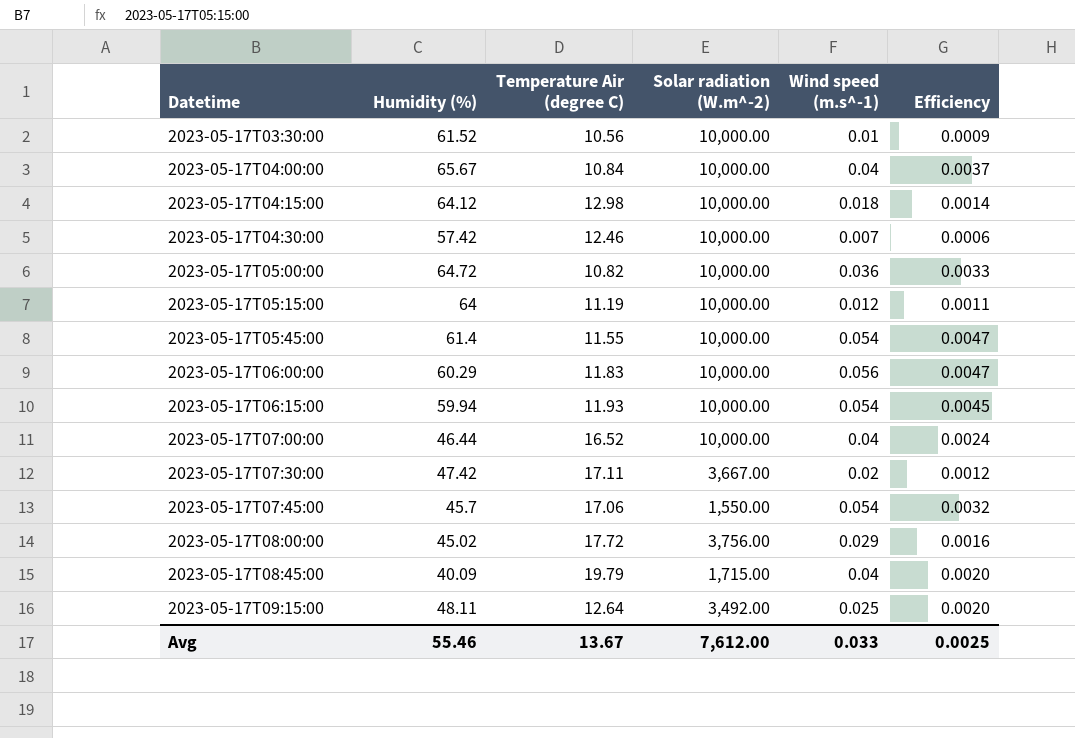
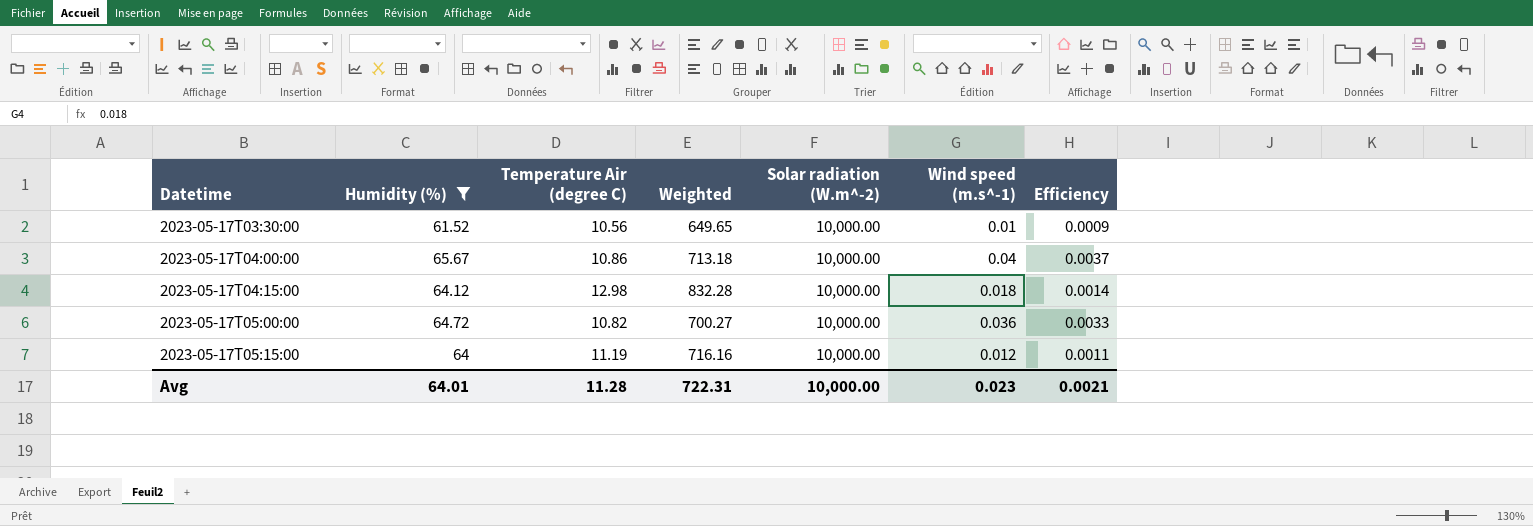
filter: none -> Humidity (%) >= 61.52
column Weighted | formula: none -> [Humidity (%)] * [Temperature Air (degree C)]
2023-05-17T04:00:00 | Temperature Air (degree C): 10.84 -> 10.86
Avg | Humidity (%): 55.46 -> 64.01
Avg | Temperature Air (degree C): 13.67 -> 11.28
Avg | Solar radiation (W.m^-2): 7,612.00 -> 10,000.00
Avg | Wind speed (m.s^-1): 0.033 -> 0.023
Avg | Efficiency: 0.0025 -> 0.0021

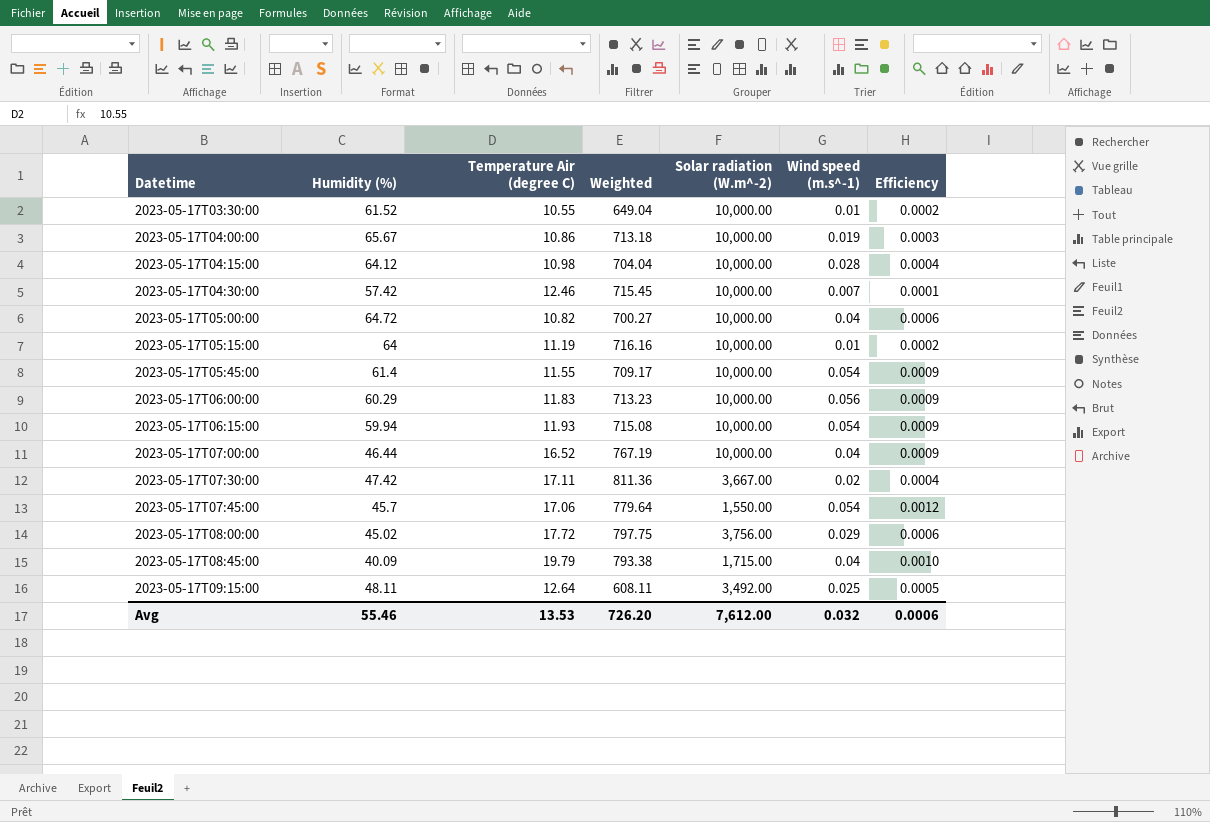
filter: Humidity (%) >= 61.52 -> none
column Efficiency | formula: [Wind speed (m.s^-1)] / [Temperature Air (degree C)] -> [Wind speed (m.s^-1)] / [Humidity (%)]
2023-05-17T03:30:00 | Temperature Air (degree C): 10.56 -> 10.55
2023-05-17T03:30:00 | Weighted: 649.65 -> 649.04
2023-05-17T04:00:00 | Wind speed (m.s^-1): 0.04 -> 0.019
2023-05-17T04:15:00 | Temperature Air (degree C): 12.98 -> 10.98
2023-05-17T04:15:00 | Weighted: 832.28 -> 704.04
2023-05-17T04:15:00 | Wind speed (m.s^-1): 0.018 -> 0.028
2023-05-17T05:00:00 | Wind speed (m.s^-1): 0.036 -> 0.04
2023-05-17T05:15:00 | Wind speed (m.s^-1): 0.012 -> 0.01
Avg | Humidity (%): 64.01 -> 55.46
Avg | Temperature Air (degree C): 11.28 -> 13.53
Avg | Weighted: 722.31 -> 726.20
Avg | Solar radiation (W.m^-2): 10,000.00 -> 7,612.00
Avg | Wind speed (m.s^-1): 0.023 -> 0.032
Avg | Efficiency: 0.0021 -> 0.0006

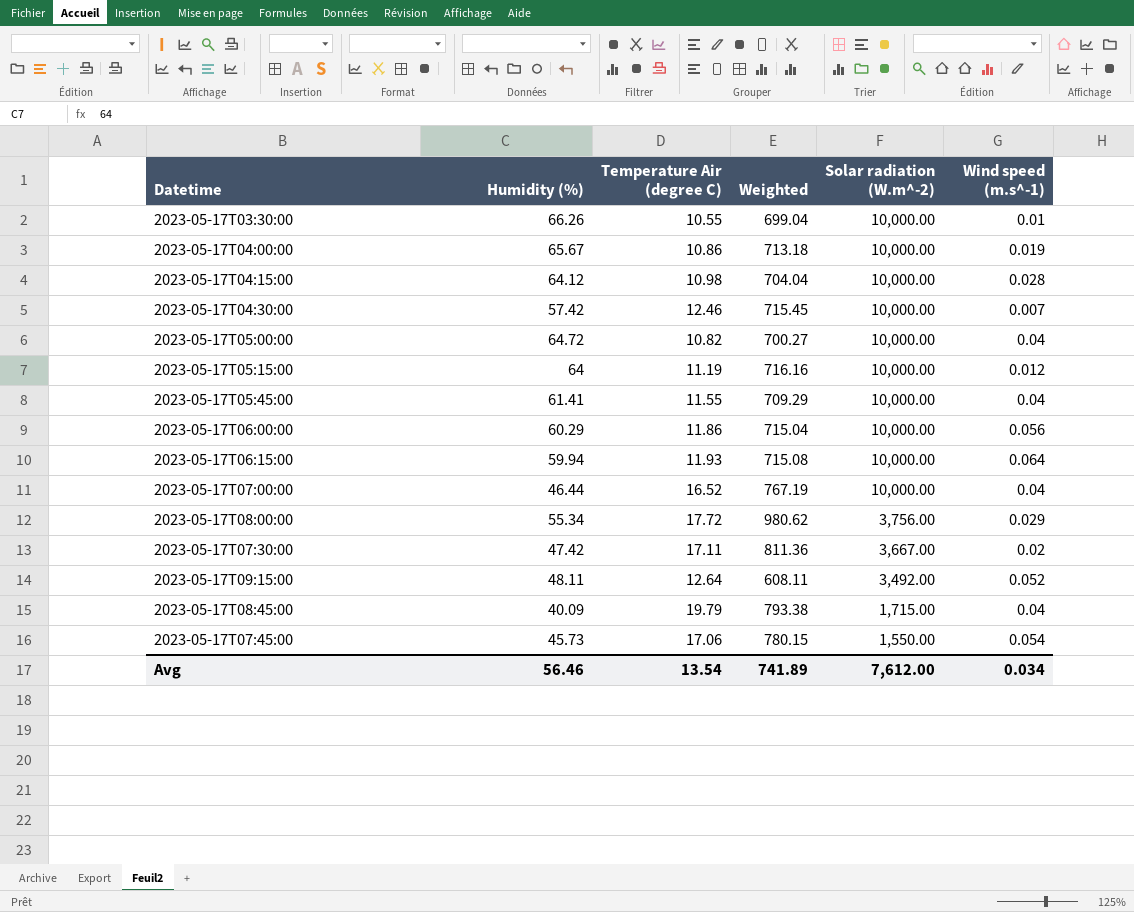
row order: Datetime ascending -> Solar radiation (W.m^-2) descending
column Efficiency | formula: [Wind speed (m.s^-1)] / [Humidity (%)] -> none
2023-05-17T03:30:00 | Humidity (%): 61.52 -> 66.26
2023-05-17T03:30:00 | Weighted: 649.04 -> 699.04
2023-05-17T05:15:00 | Wind speed (m.s^-1): 0.01 -> 0.012
2023-05-17T05:45:00 | Humidity (%): 61.4 -> 61.41
2023-05-17T05:45:00 | Weighted: 709.17 -> 709.29
2023-05-17T05:45:00 | Wind speed (m.s^-1): 0.054 -> 0.04
2023-05-17T06:00:00 | Temperature Air (degree C): 11.83 -> 11.86
2023-05-17T06:00:00 | Weighted: 713.23 -> 715.04
2023-05-17T06:15:00 | Wind speed (m.s^-1): 0.054 -> 0.064
2023-05-17T08:00:00 | Humidity (%): 45.02 -> 55.34
2023-05-17T08:00:00 | Weighted: 797.75 -> 980.62
2023-05-17T09:15:00 | Wind speed (m.s^-1): 0.025 -> 0.052
2023-05-17T07:45:00 | Humidity (%): 45.7 -> 45.73
2023-05-17T07:45:00 | Weighted: 779.64 -> 780.15
Avg | Humidity (%): 55.46 -> 56.46
Avg | Temperature Air (degree C): 13.53 -> 13.54
Avg | Weighted: 726.20 -> 741.89
Avg | Wind speed (m.s^-1): 0.032 -> 0.034

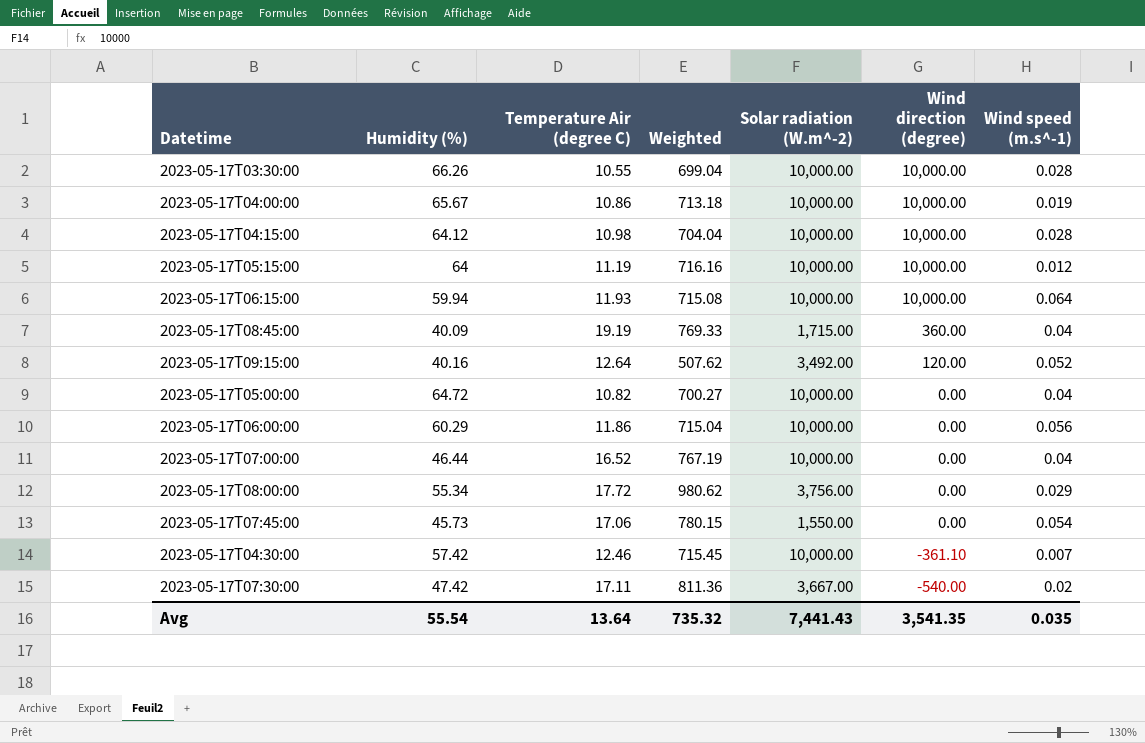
row order: Solar radiation (W.m^-2) descending -> Wind direction (degree) descending
column Wind direction (degree) | position: none -> 6
row 2023-05-17T05:45:00: 61.41 | 11.55 | 709.29 | 10,000.00 | 0.04 -> none
2023-05-17T03:30:00 | Wind speed (m.s^-1): 0.01 -> 0.028
2023-05-17T08:45:00 | Temperature Air (degree C): 19.79 -> 19.19
2023-05-17T08:45:00 | Weighted: 793.38 -> 769.33
2023-05-17T09:15:00 | Humidity (%): 48.11 -> 40.16
2023-05-17T09:15:00 | Weighted: 608.11 -> 507.62
Avg | Humidity (%): 56.46 -> 55.54
Avg | Temperature Air (degree C): 13.54 -> 13.64
Avg | Weighted: 741.89 -> 735.32
Avg | Solar radiation (W.m^-2): 7,612.00 -> 7,441.43
Avg | Wind speed (m.s^-1): 0.034 -> 0.035

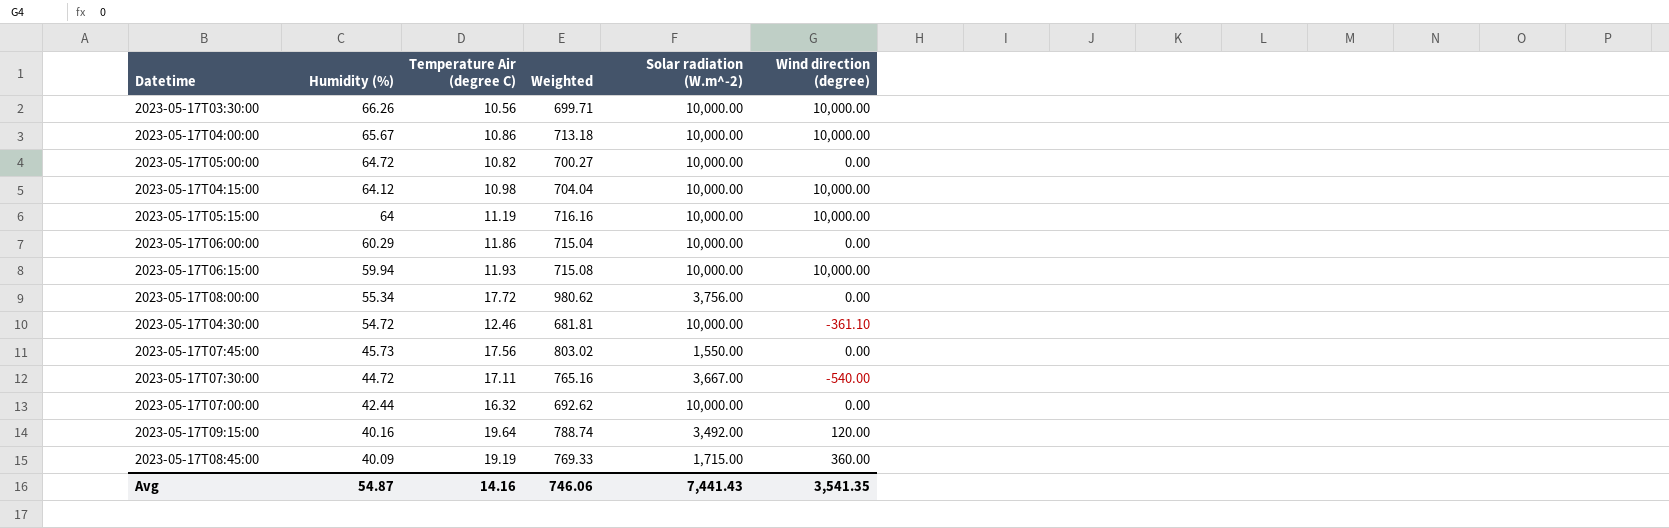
row order: Wind direction (degree) descending -> Humidity (%) descending
column Wind speed (m.s^-1) | position: 7 -> none
2023-05-17T03:30:00 | Temperature Air (degree C): 10.55 -> 10.56
2023-05-17T03:30:00 | Weighted: 699.04 -> 699.71
2023-05-17T04:30:00 | Humidity (%): 57.42 -> 54.72
2023-05-17T04:30:00 | Weighted: 715.45 -> 681.81
2023-05-17T07:45:00 | Temperature Air (degree C): 17.06 -> 17.56
2023-05-17T07:45:00 | Weighted: 780.15 -> 803.02
2023-05-17T07:30:00 | Humidity (%): 47.42 -> 44.72
2023-05-17T07:30:00 | Weighted: 811.36 -> 765.16
2023-05-17T07:00:00 | Humidity (%): 46.44 -> 42.44
2023-05-17T07:00:00 | Temperature Air (degree C): 16.52 -> 16.32
2023-05-17T07:00:00 | Weighted: 767.19 -> 692.62
2023-05-17T09:15:00 | Temperature Air (degree C): 12.64 -> 19.64
2023-05-17T09:15:00 | Weighted: 507.62 -> 788.74
Avg | Humidity (%): 55.54 -> 54.87
Avg | Temperature Air (degree C): 13.64 -> 14.16
Avg | Weighted: 735.32 -> 746.06

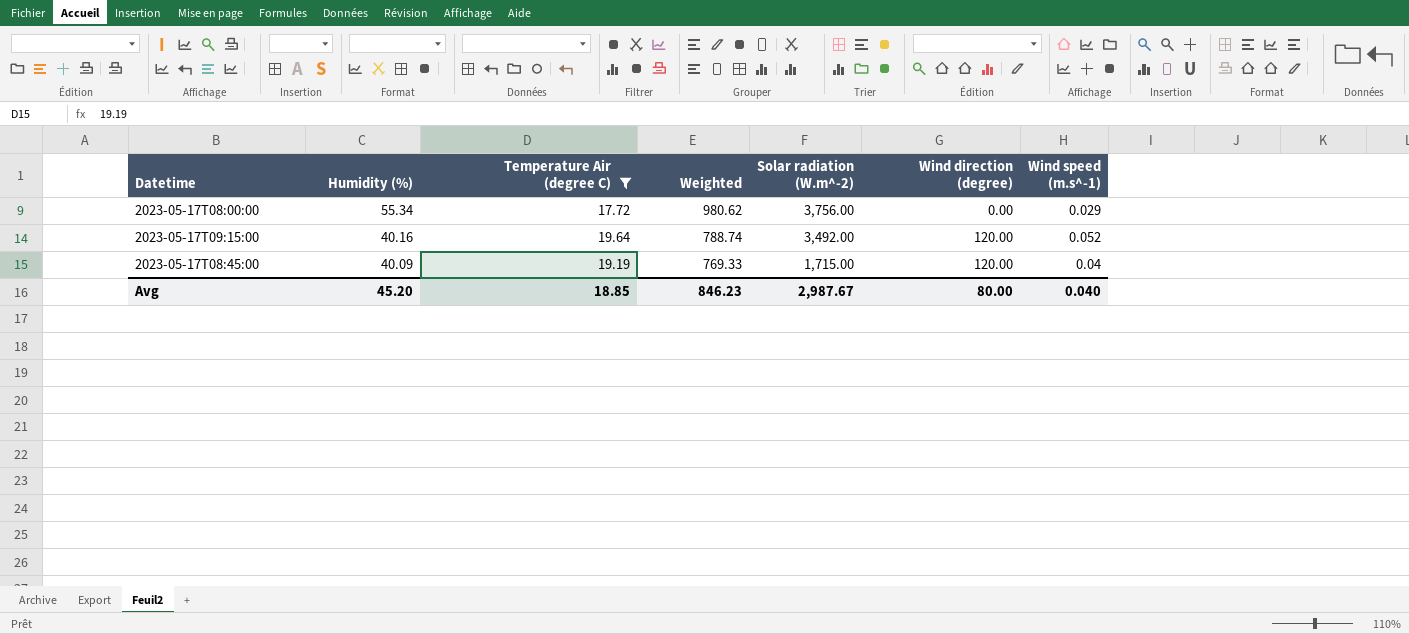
filter: none -> Temperature Air (degree C) >= 17.72
column Wind speed (m.s^-1) | position: none -> 7
2023-05-17T08:45:00 | Wind direction (degree): 360.00 -> 120.00
Avg | Humidity (%): 54.87 -> 45.20
Avg | Temperature Air (degree C): 14.16 -> 18.85
Avg | Weighted: 746.06 -> 846.23
Avg | Solar radiation (W.m^-2): 7,441.43 -> 2,987.67
Avg | Wind direction (degree): 3,541.35 -> 80.00

